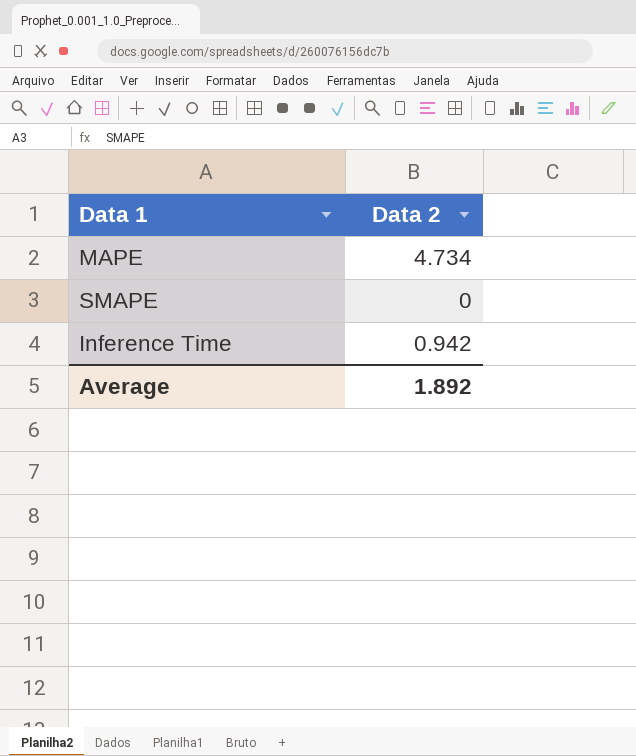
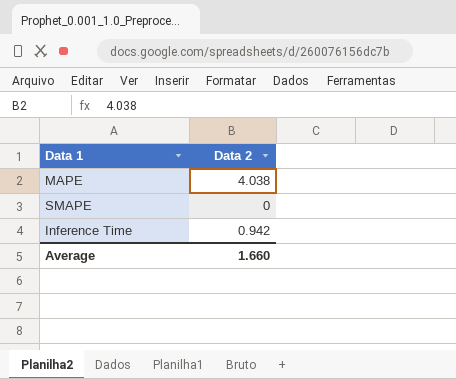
MAPE | Data 2: 4.734 -> 4.038
Average | Data 2: 1.892 -> 1.660

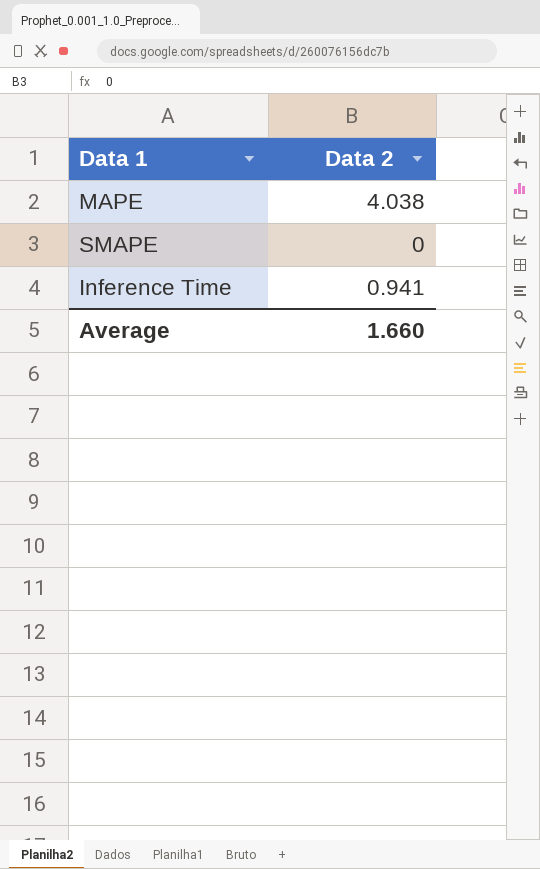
Inference Time | Data 2: 0.942 -> 0.941

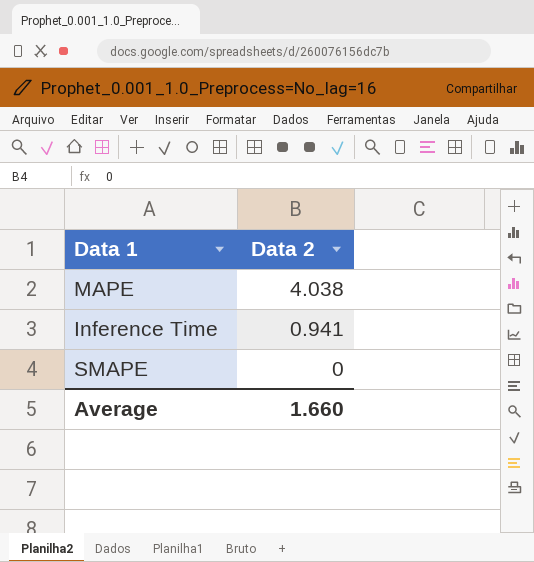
row order: none -> Data 2 descending

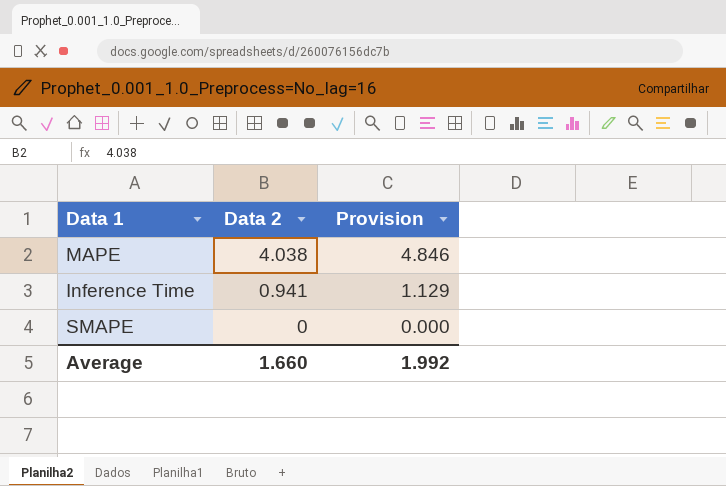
column Provision | formula: none -> [Data 2] * 1.2

